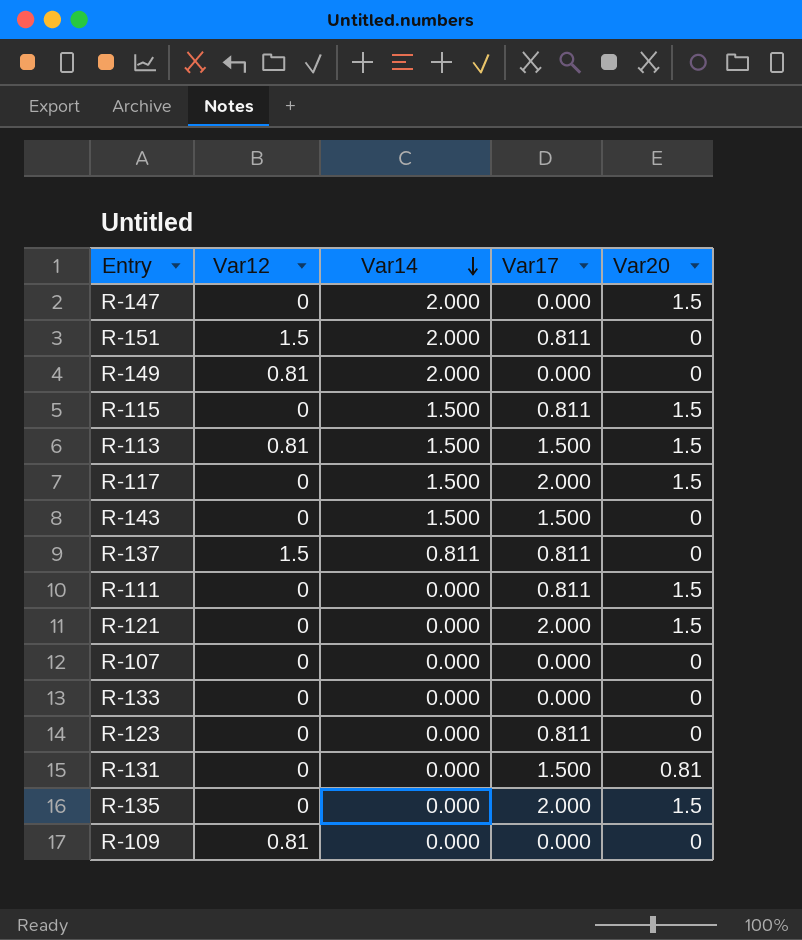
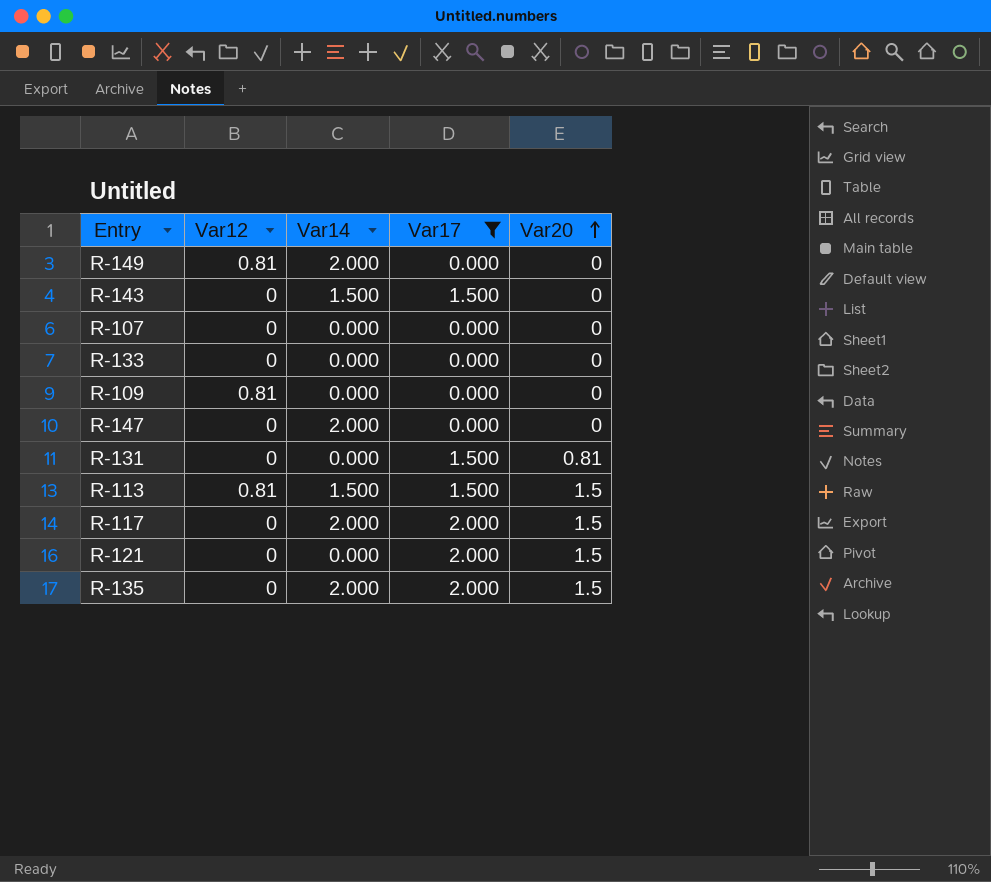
filter: none -> Var17 != 0.811
row order: Var14 descending -> Var20 ascending
R-147 | Var20: 1.5 -> 0
R-117 | Var14: 1.500 -> 2.000
R-135 | Var14: 0.000 -> 2.000

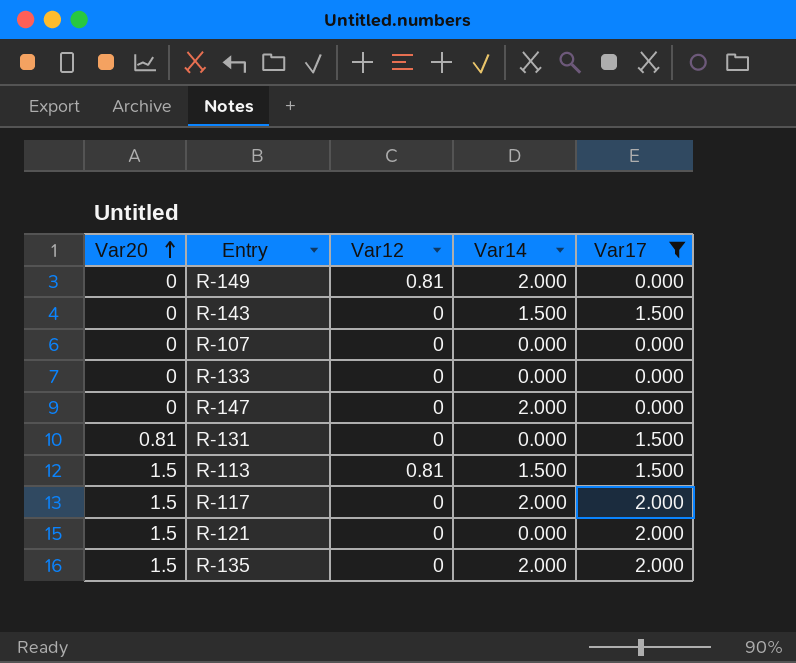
column Var20 | position: 5 -> 1
row R-109: 0.81 | 0.000 | 0.000 | 0 -> none

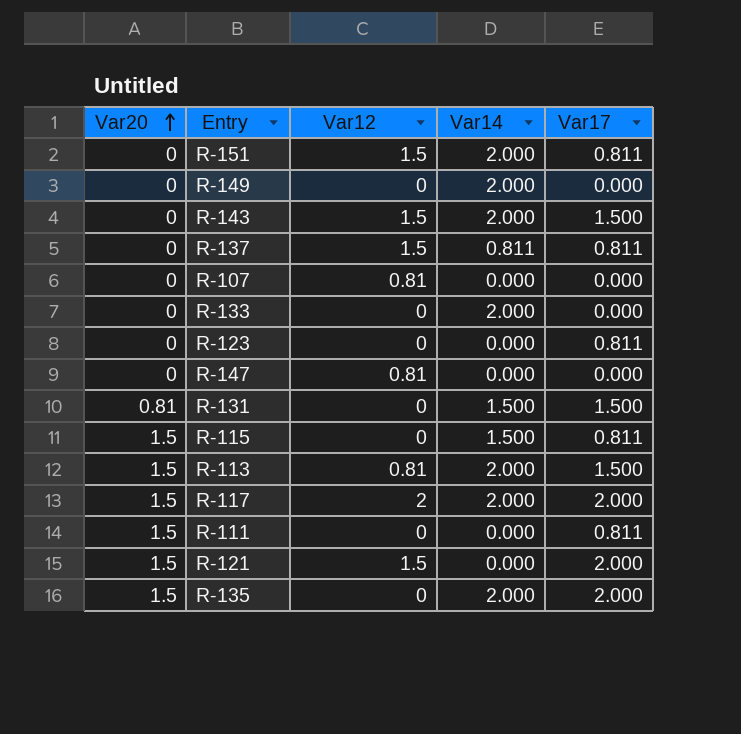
filter: Var17 != 0.811 -> none
R-149 | Var12: 0.81 -> 0
R-143 | Var12: 0 -> 1.5
R-143 | Var14: 1.500 -> 2.000
R-107 | Var12: 0 -> 0.81
R-133 | Var14: 0.000 -> 2.000
R-147 | Var12: 0 -> 0.81
R-147 | Var14: 2.000 -> 0.000
R-131 | Var14: 0.000 -> 1.500
R-113 | Var14: 1.500 -> 2.000
R-117 | Var12: 0 -> 2
R-121 | Var12: 0 -> 1.5

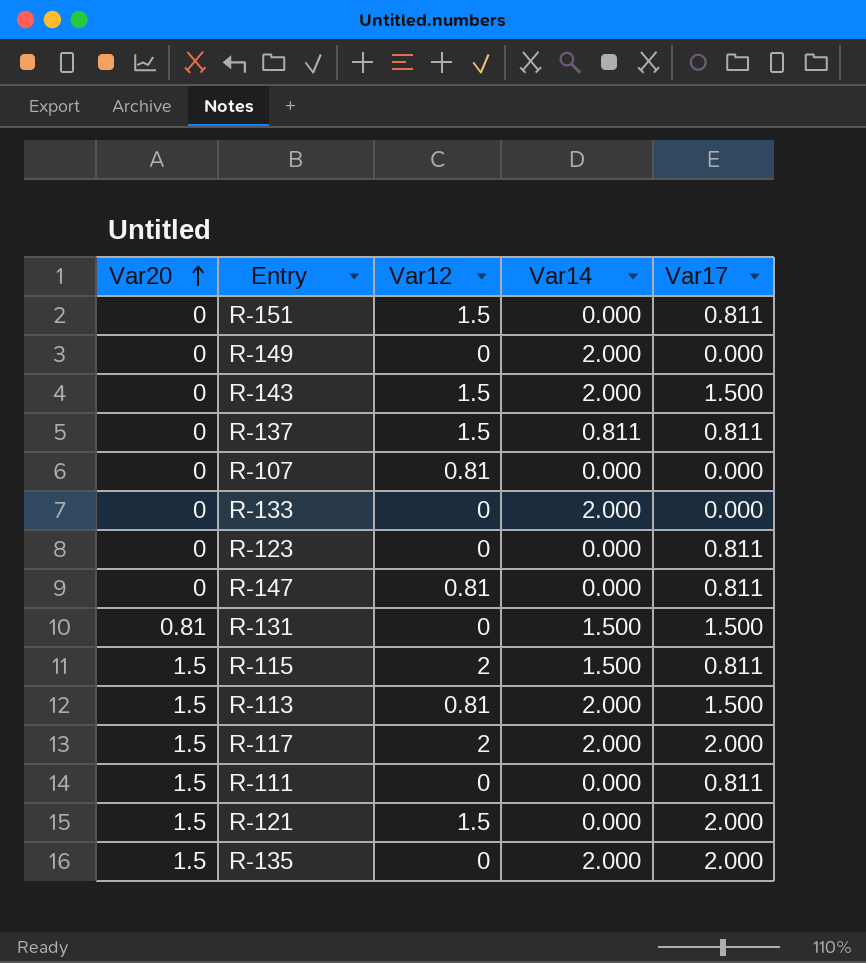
R-151 | Var14: 2.000 -> 0.000
R-147 | Var17: 0.000 -> 0.811
R-115 | Var12: 0 -> 2

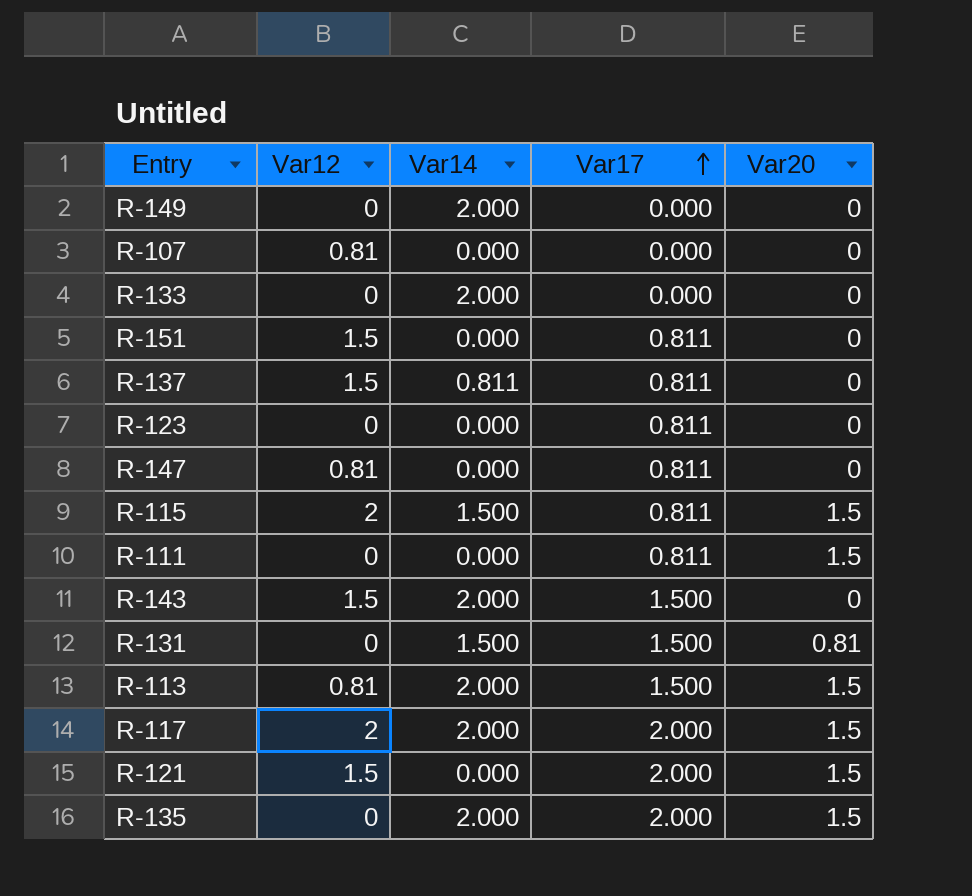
row order: Var20 ascending -> Var17 ascending
column Var20 | position: 1 -> 5

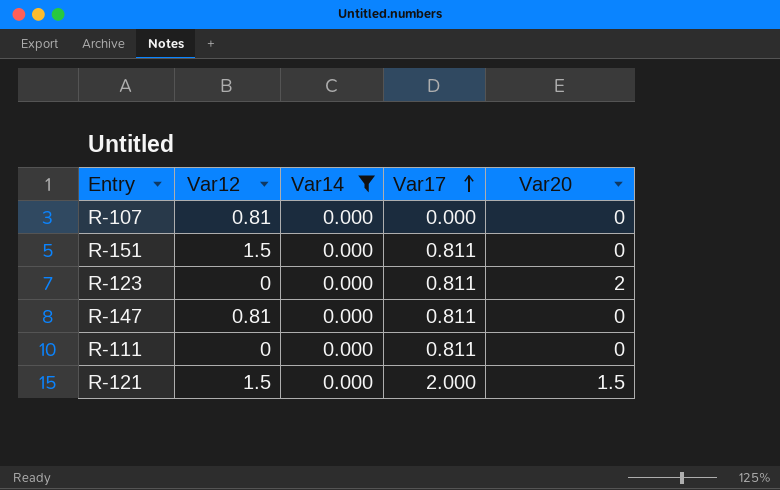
filter: none -> Var14 = 0.000
R-123 | Var20: 0 -> 2
R-111 | Var20: 1.5 -> 0

